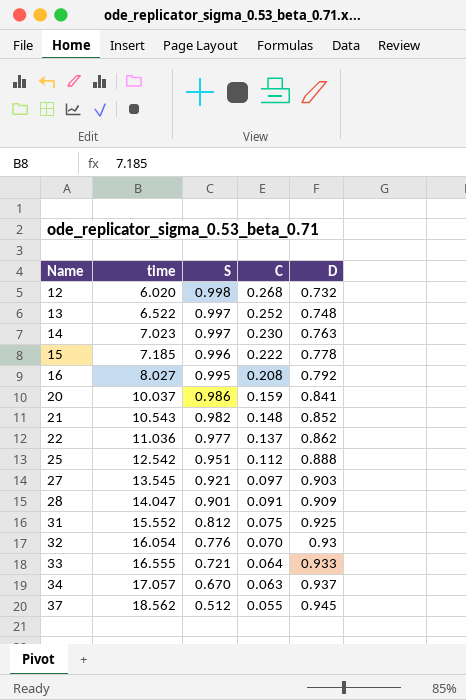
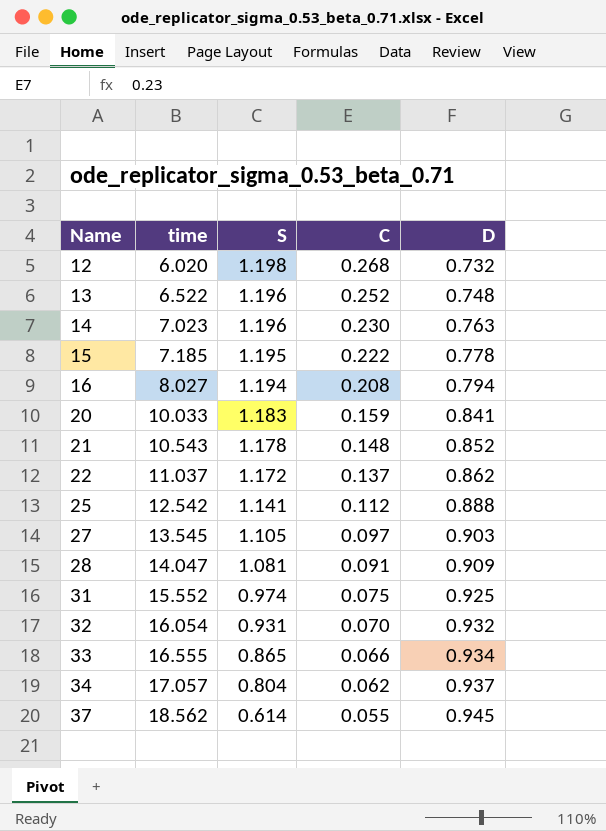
12 | S: 0.998 -> 1.198
13 | S: 0.997 -> 1.196
14 | S: 0.997 -> 1.196
15 | S: 0.996 -> 1.195
16 | S: 0.995 -> 1.194
16 | D: 0.792 -> 0.794
20 | time: 10.037 -> 10.033
20 | S: 0.986 -> 1.183
21 | S: 0.982 -> 1.178
22 | time: 11.036 -> 11.037
22 | S: 0.977 -> 1.172
25 | S: 0.951 -> 1.141
27 | S: 0.921 -> 1.105
28 | S: 0.901 -> 1.081
31 | S: 0.812 -> 0.974
32 | S: 0.776 -> 0.931
32 | D: 0.93 -> 0.932
33 | S: 0.721 -> 0.865
33 | C: 0.064 -> 0.066
33 | D: 0.933 -> 0.934
34 | S: 0.670 -> 0.804
34 | C: 0.063 -> 0.062
37 | S: 0.512 -> 0.614

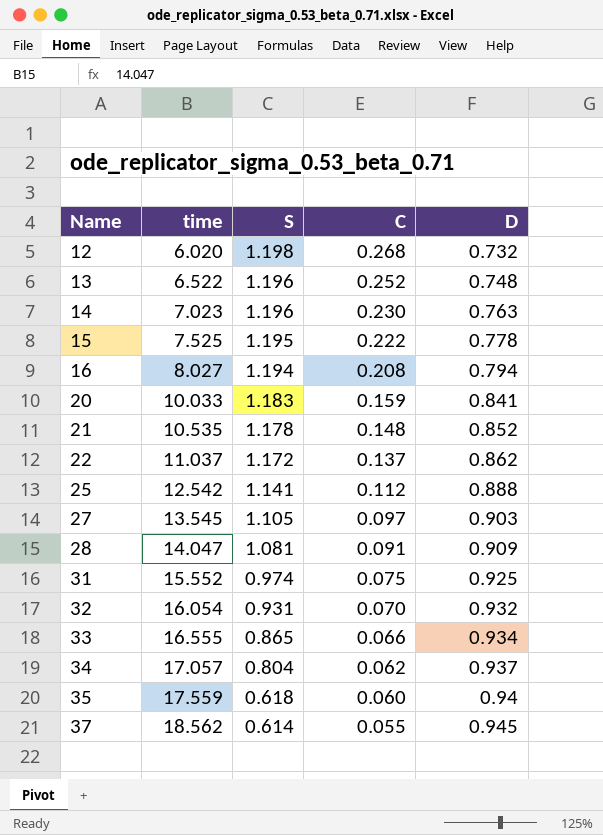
15 | time: 7.185 -> 7.525
21 | time: 10.543 -> 10.535
row 35: none -> 17.559 | 0.618 | 0.060 | 0.94

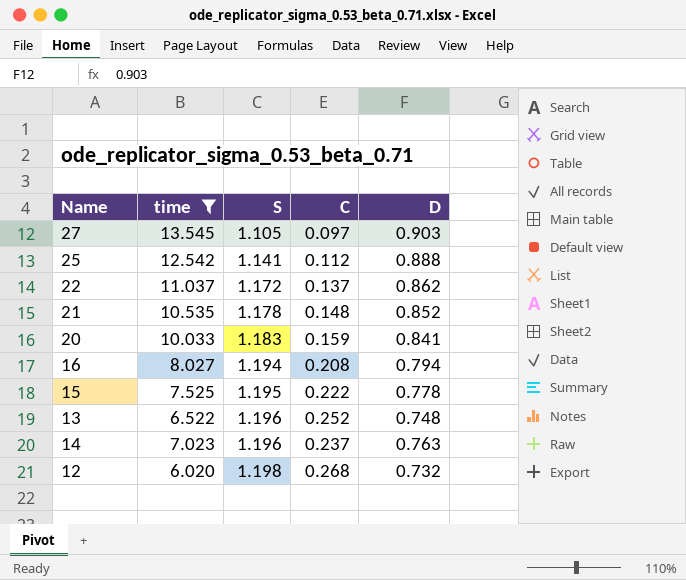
filter: none -> time <= 13.545
row order: Name ascending -> S ascending
14 | C: 0.230 -> 0.237

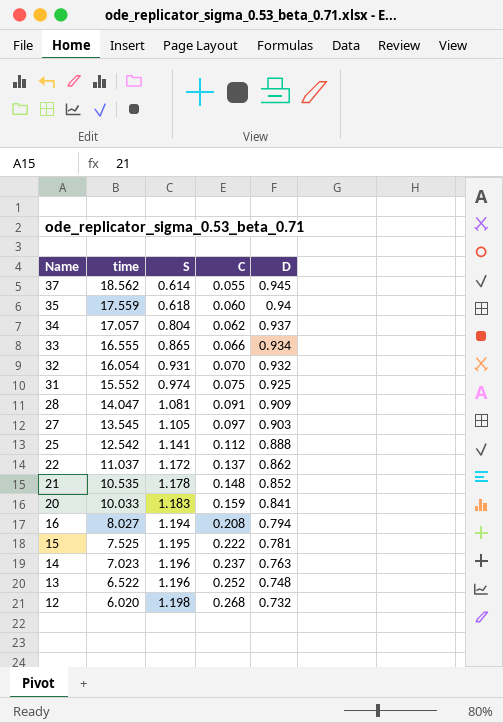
filter: time <= 13.545 -> none
row order: S ascending -> Name descending
15 | D: 0.778 -> 0.781

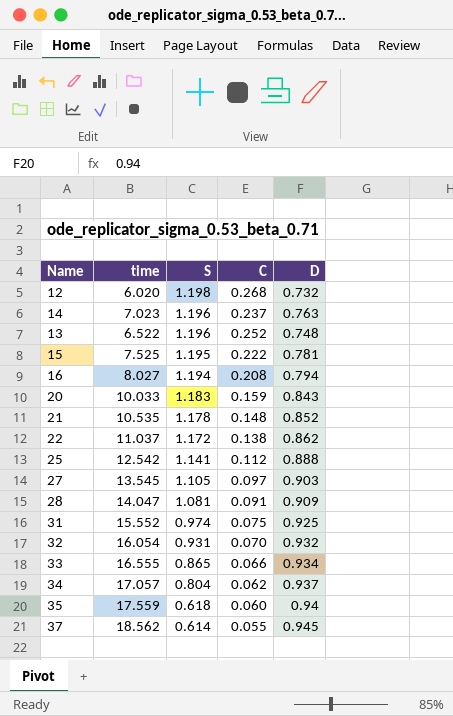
row order: Name descending -> S descending
20 | D: 0.841 -> 0.843
22 | C: 0.137 -> 0.138

